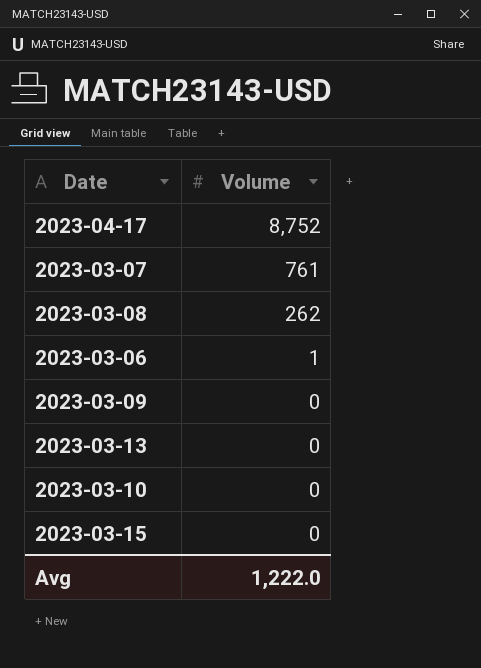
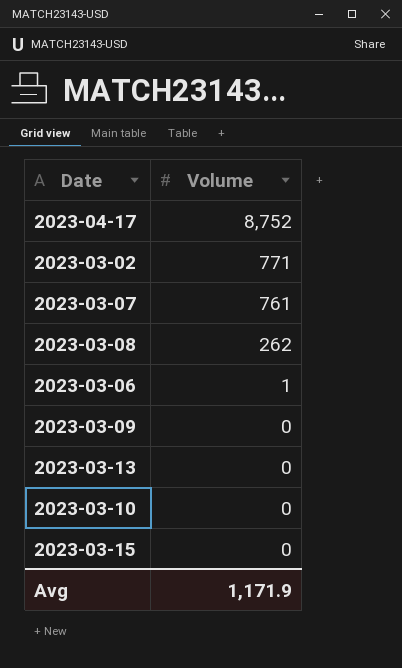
row 2023-03-02: none -> 771
Avg | Volume: 1,222.0 -> 1,171.9

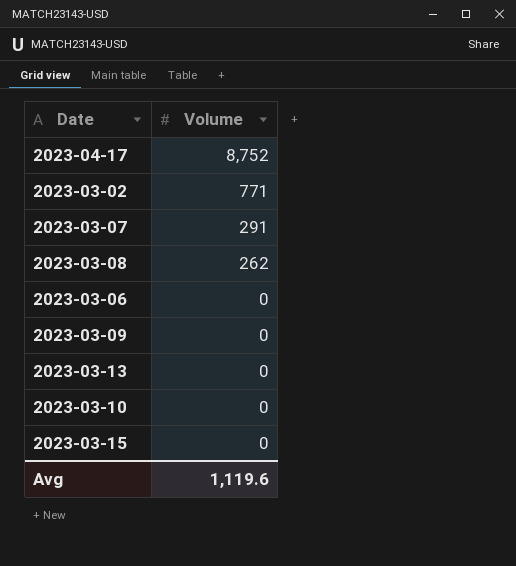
2023-03-07 | Volume: 761 -> 291
2023-03-06 | Volume: 1 -> 0
Avg | Volume: 1,171.9 -> 1,119.6

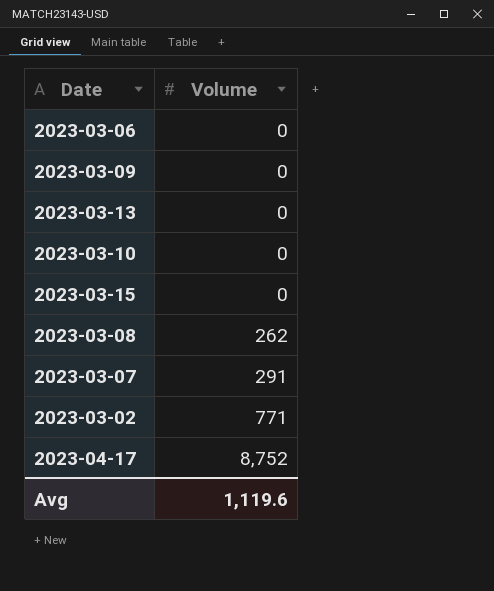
row order: Volume descending -> Volume ascending

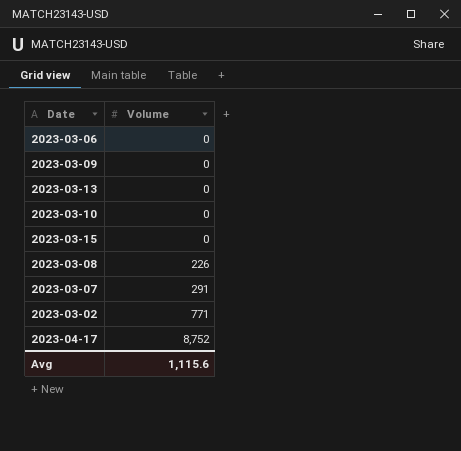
2023-03-08 | Volume: 262 -> 226
Avg | Volume: 1,119.6 -> 1,115.6

